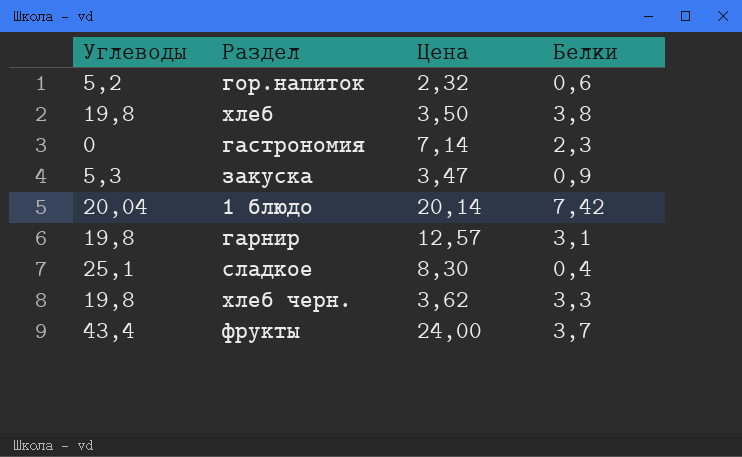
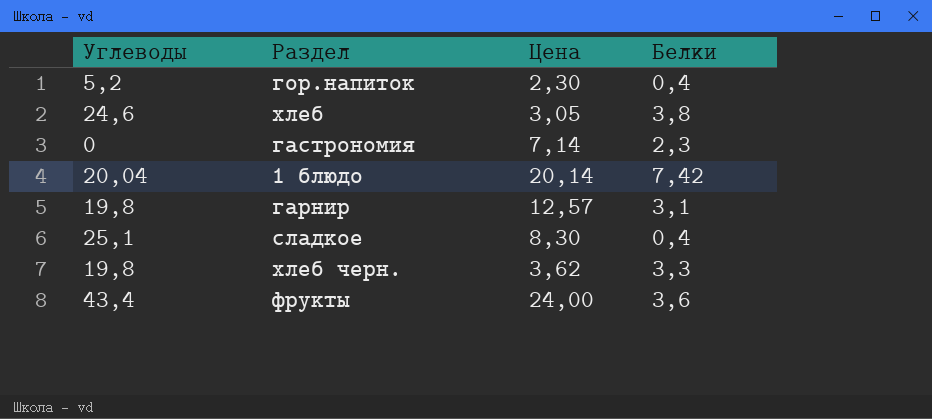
row закуска: 5,3 | 3,47 | 0,9 -> none
гор.напиток | Цена: 2,32 -> 2,30
гор.напиток | Белки: 0,6 -> 0,4
хлеб | Углеводы: 19,8 -> 24,6
хлеб | Цена: 3,50 -> 3,05
фрукты | Белки: 3,7 -> 3,6

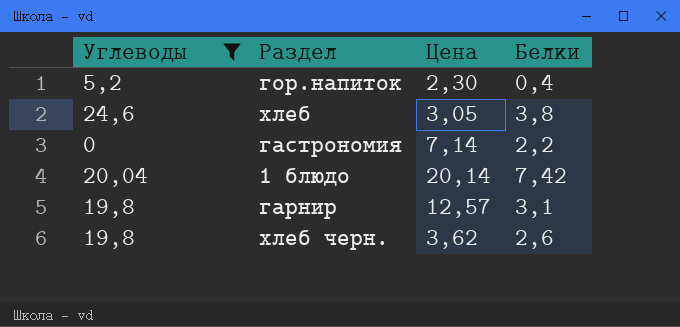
filter: none -> Углеводы <= 24,6
гастрономия | Белки: 2,3 -> 2,2
хлеб черн. | Белки: 3,3 -> 2,6

